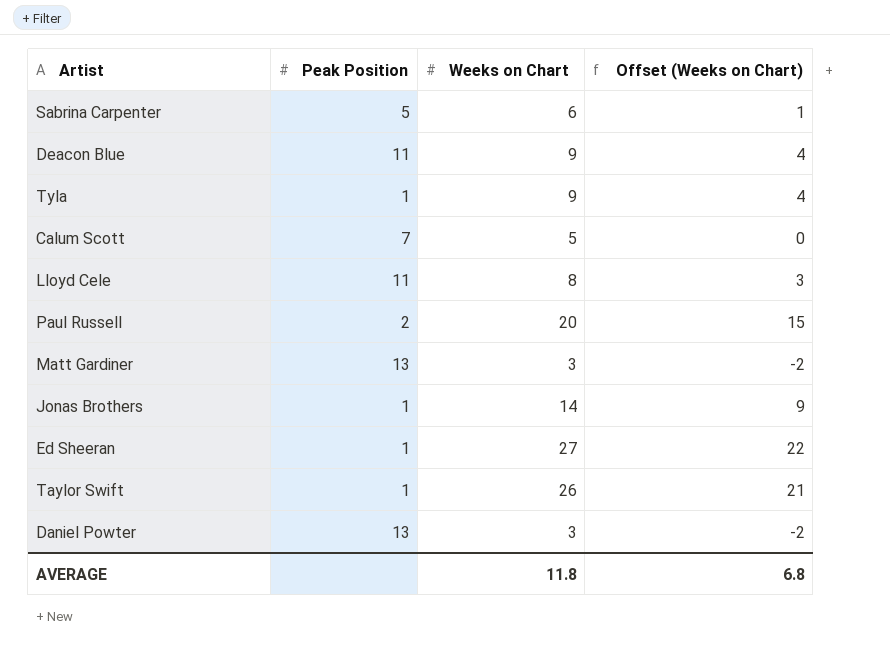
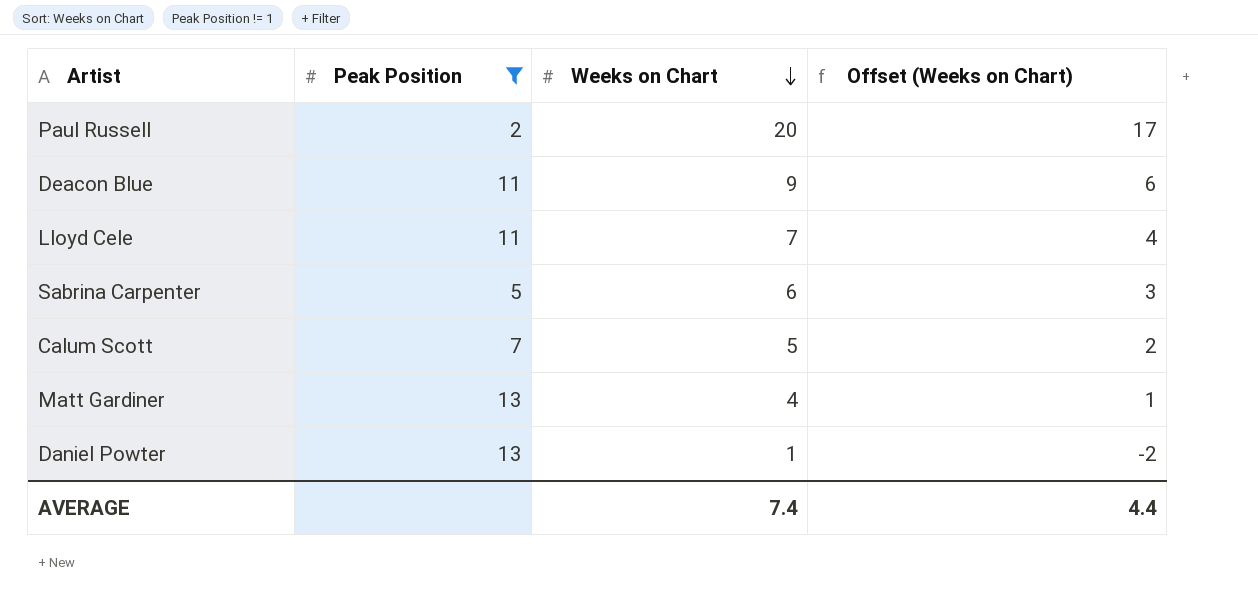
filter: none -> Peak Position != 1
row order: none -> Weeks on Chart descending
column Offset (Weeks on Chart) | formula: [Weeks on Chart] - 5 -> [Weeks on Chart] - 3
Lloyd Cele | Weeks on Chart: 8 -> 7
Matt Gardiner | Weeks on Chart: 3 -> 4
Daniel Powter | Weeks on Chart: 3 -> 1
AVERAGE | Weeks on Chart: 11.8 -> 7.4
AVERAGE | Offset (Weeks on Chart): 6.8 -> 4.4

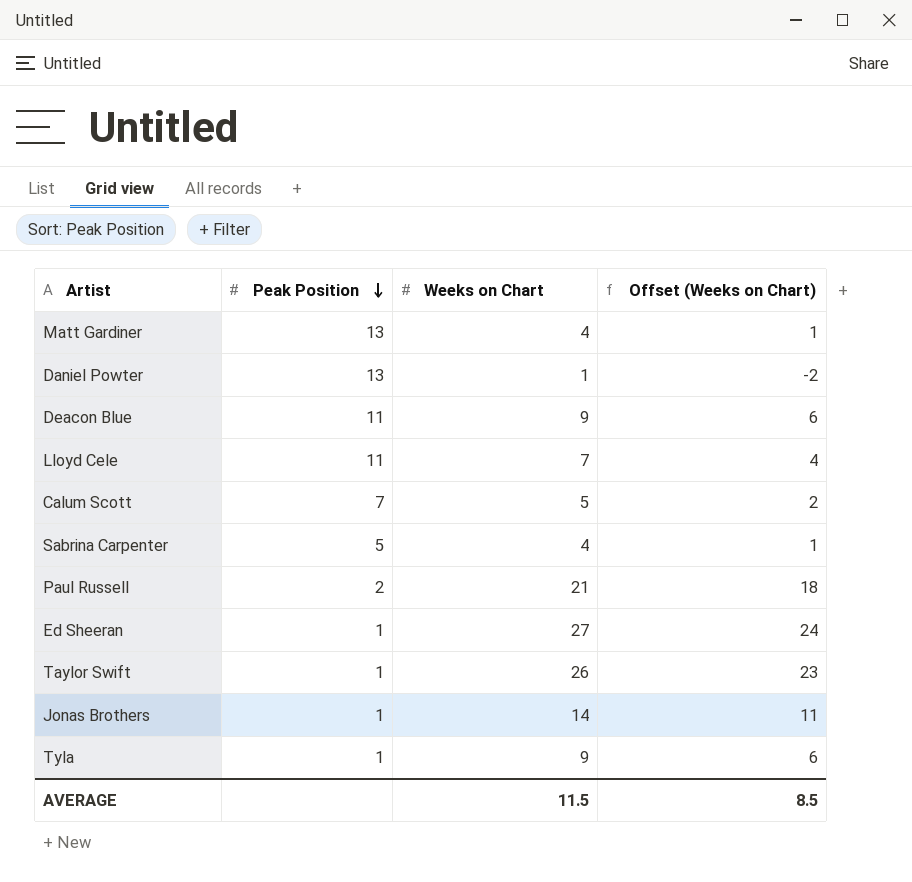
filter: Peak Position != 1 -> none
row order: Weeks on Chart descending -> Peak Position descending
Sabrina Carpenter | Weeks on Chart: 6 -> 4
Sabrina Carpenter | Offset (Weeks on Chart): 3 -> 1
Paul Russell | Weeks on Chart: 20 -> 21
Paul Russell | Offset (Weeks on Chart): 17 -> 18
AVERAGE | Weeks on Chart: 7.4 -> 11.5
AVERAGE | Offset (Weeks on Chart): 4.4 -> 8.5

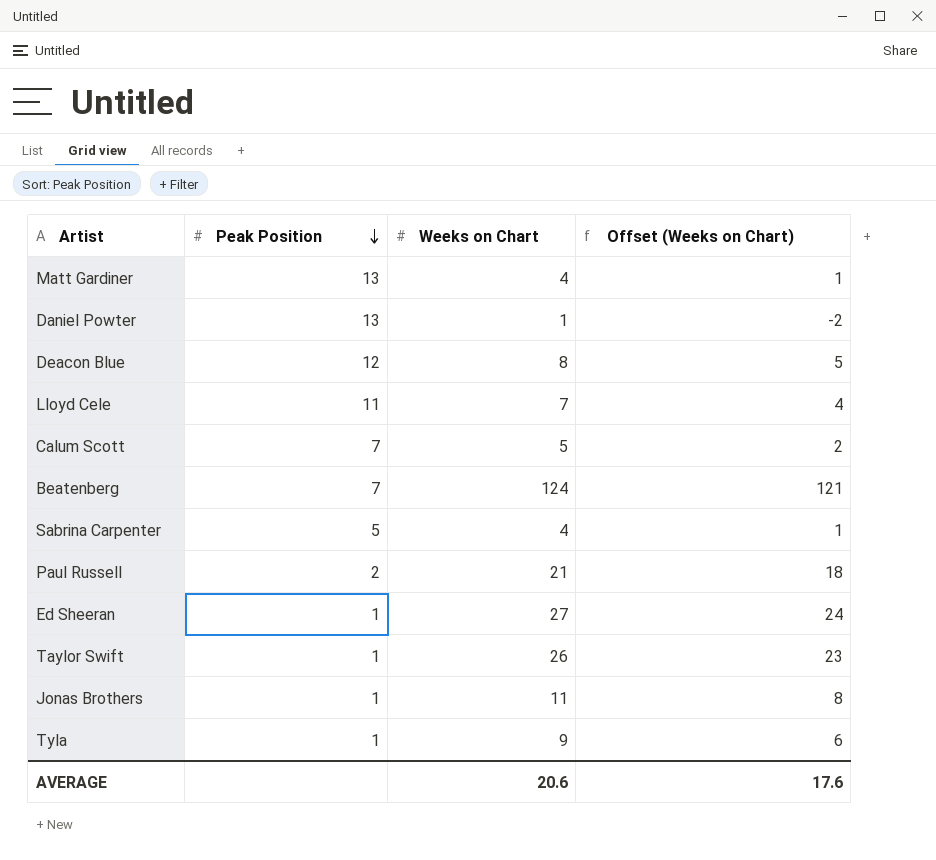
Deacon Blue | Peak Position: 11 -> 12
Deacon Blue | Weeks on Chart: 9 -> 8
Deacon Blue | Offset (Weeks on Chart): 6 -> 5
row Beatenberg: none -> 7 | 124 | 121
Jonas Brothers | Weeks on Chart: 14 -> 11
Jonas Brothers | Offset (Weeks on Chart): 11 -> 8
AVERAGE | Weeks on Chart: 11.5 -> 20.6
AVERAGE | Offset (Weeks on Chart): 8.5 -> 17.6

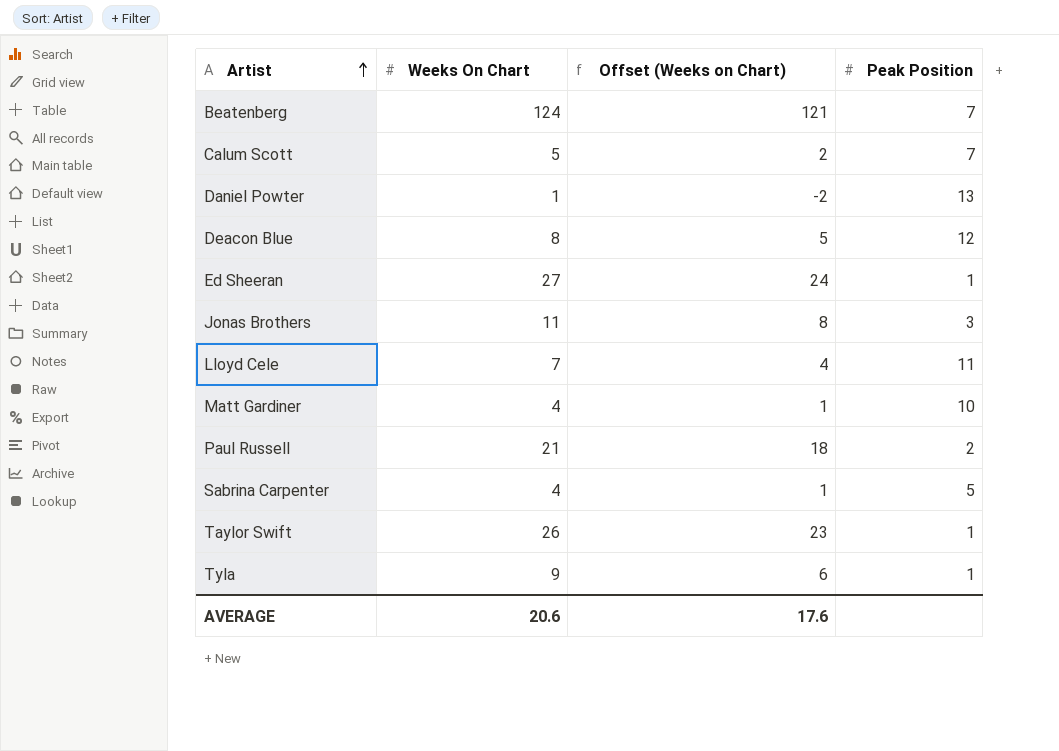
row order: Peak Position descending -> Artist ascending
column name: Weeks on Chart -> Weeks On Chart
column Peak Position | position: 2 -> 4
Jonas Brothers | Peak Position: 1 -> 3
Matt Gardiner | Peak Position: 13 -> 10

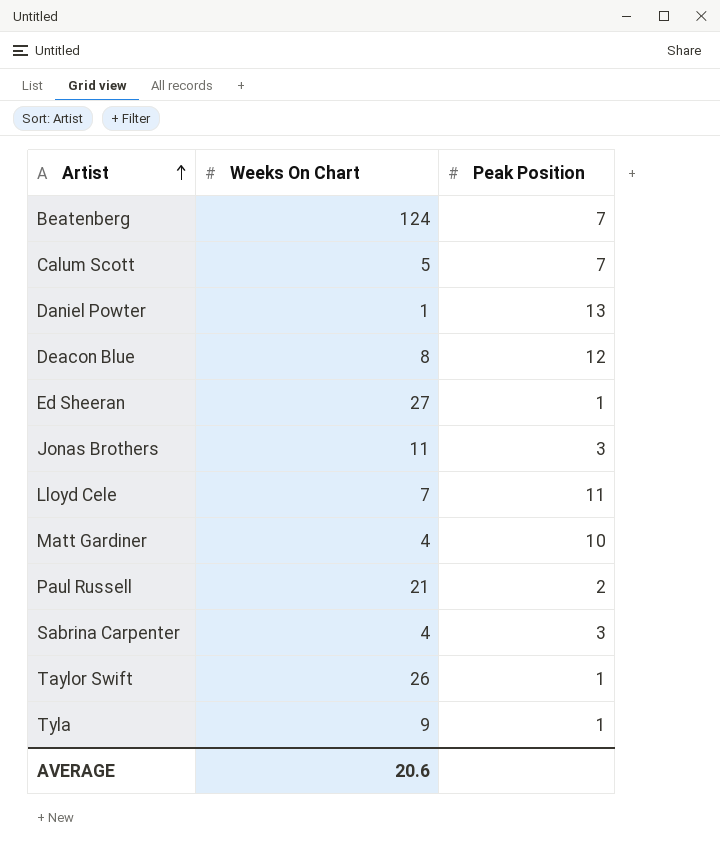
column Offset (Weeks on Chart) | formula: [Weeks On Chart] - 3 -> none
Sabrina Carpenter | Peak Position: 5 -> 3

